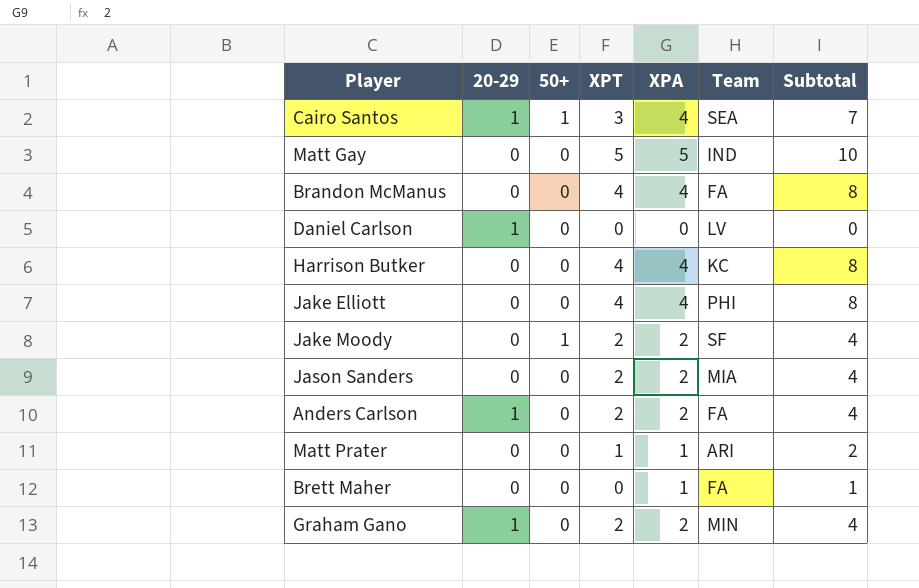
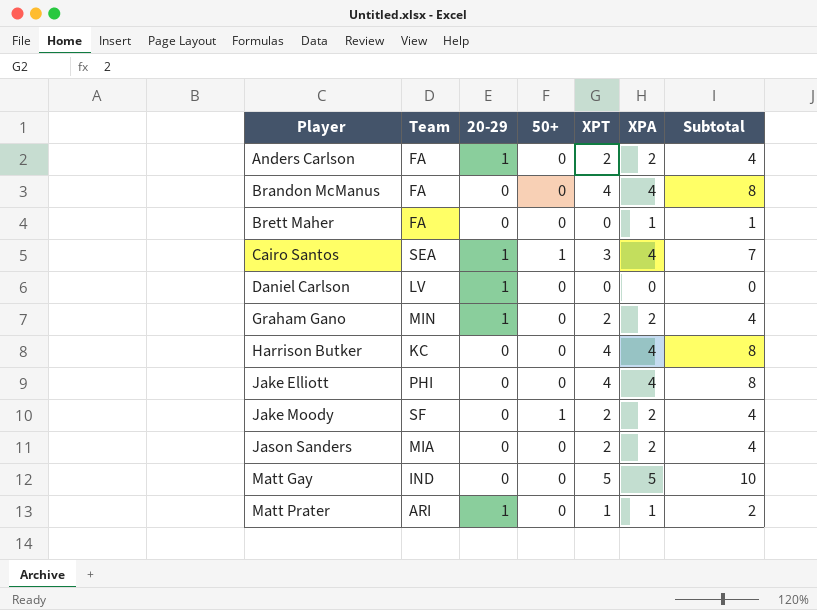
row order: none -> Player ascending
column Team | position: 6 -> 2
Matt Prater | 20-29: 0 -> 1

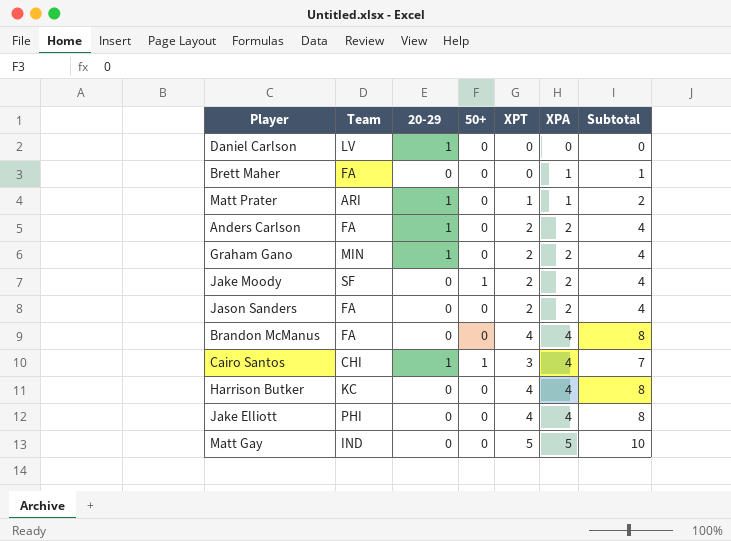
row order: Player ascending -> XPA ascending
Jason Sanders | Team: MIA -> FA
Cairo Santos | Team: SEA -> CHI

